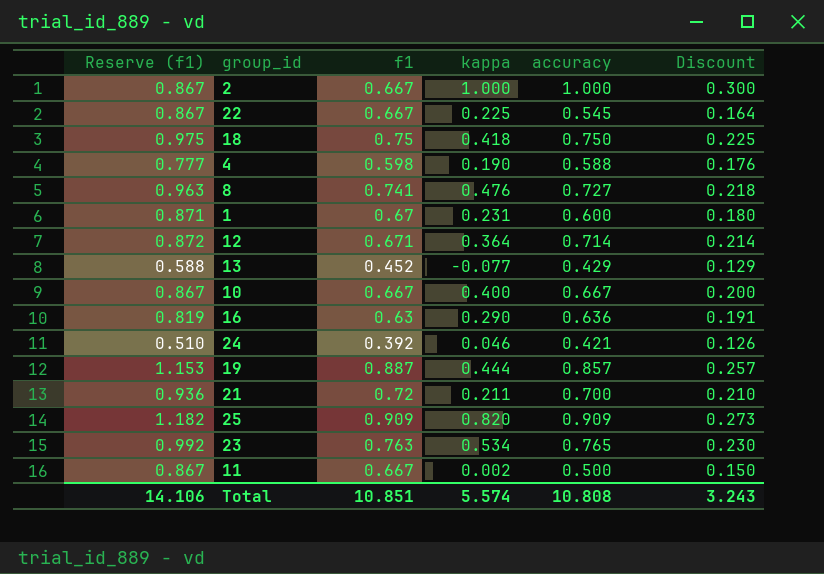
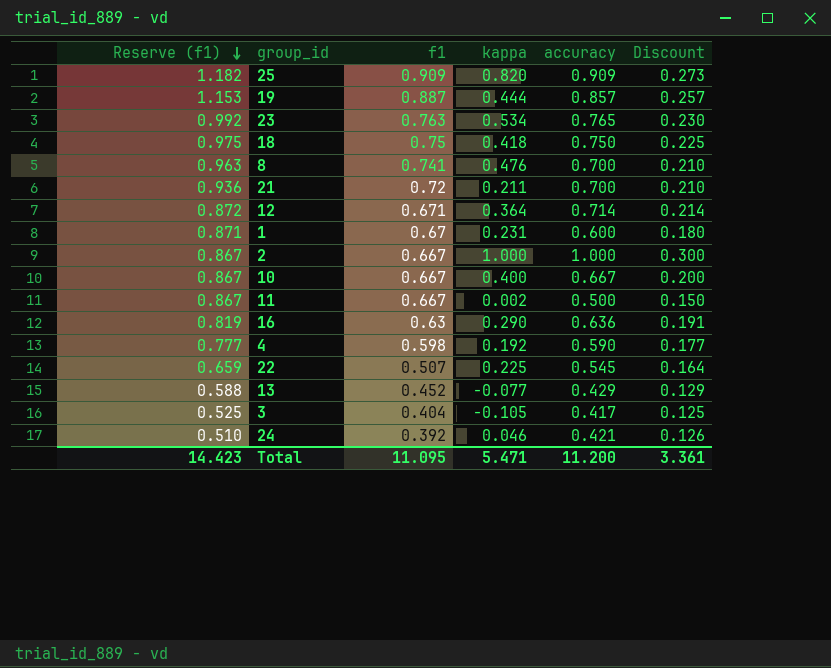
row order: none -> Reserve (f1) descending
8 | accuracy: 0.727 -> 0.700
8 | Discount: 0.218 -> 0.210
4 | kappa: 0.190 -> 0.192
4 | accuracy: 0.588 -> 0.590
4 | Discount: 0.176 -> 0.177
22 | Reserve (f1): 0.867 -> 0.659
22 | f1: 0.667 -> 0.507
row 3: none -> 0.525 | 0.404 | -0.105 | 0.417 | 0.125
Total | Reserve (f1): 14.106 -> 14.423
Total | f1: 10.851 -> 11.095
Total | kappa: 5.574 -> 5.471
Total | accuracy: 10.808 -> 11.200
Total | Discount: 3.243 -> 3.361

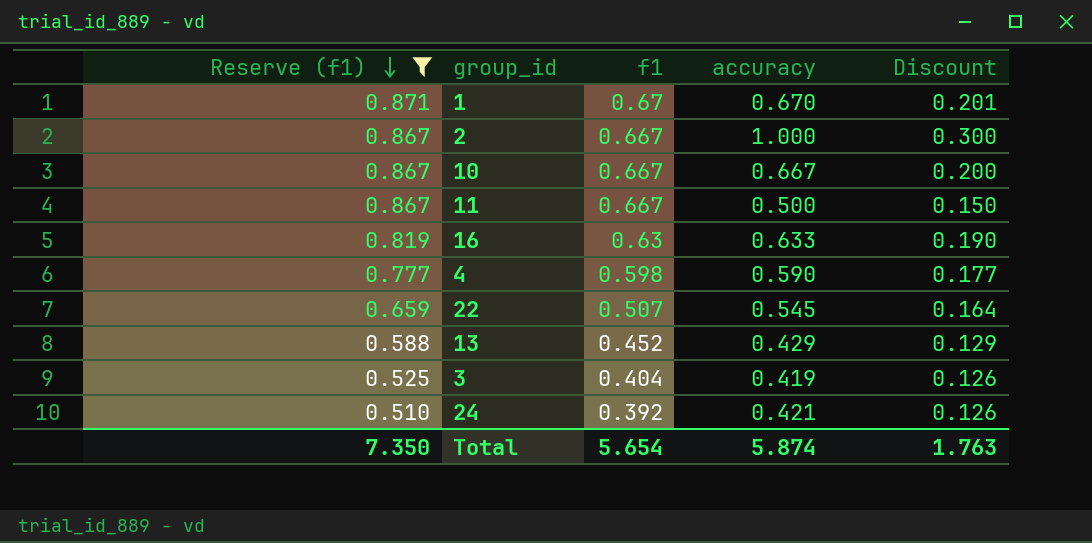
filter: none -> Reserve (f1) <= 0.871
column kappa | position: 4 -> none
1 | accuracy: 0.600 -> 0.670
1 | Discount: 0.180 -> 0.201
16 | accuracy: 0.636 -> 0.633
16 | Discount: 0.191 -> 0.190
3 | accuracy: 0.417 -> 0.419
3 | Discount: 0.125 -> 0.126
Total | Reserve (f1): 14.423 -> 7.350
Total | f1: 11.095 -> 5.654
Total | accuracy: 11.200 -> 5.874
Total | Discount: 3.361 -> 1.763

